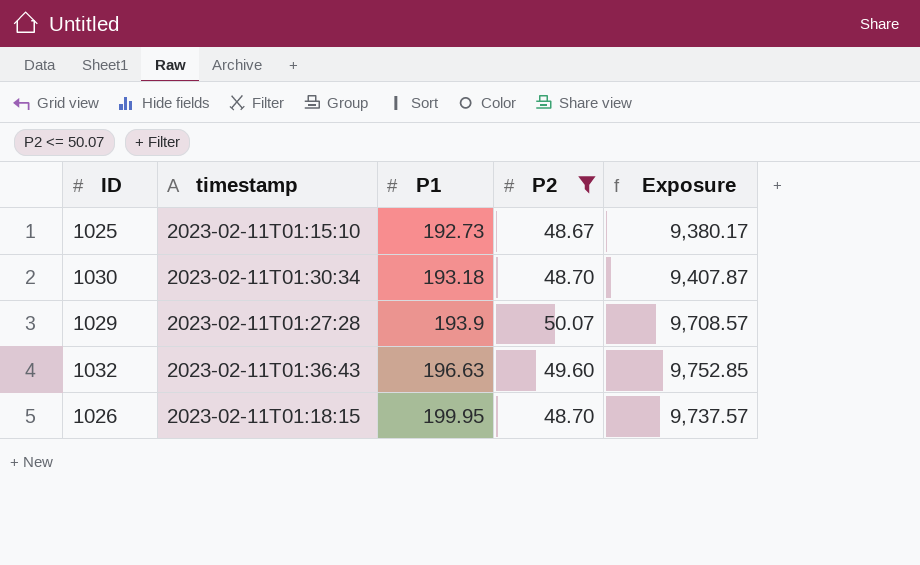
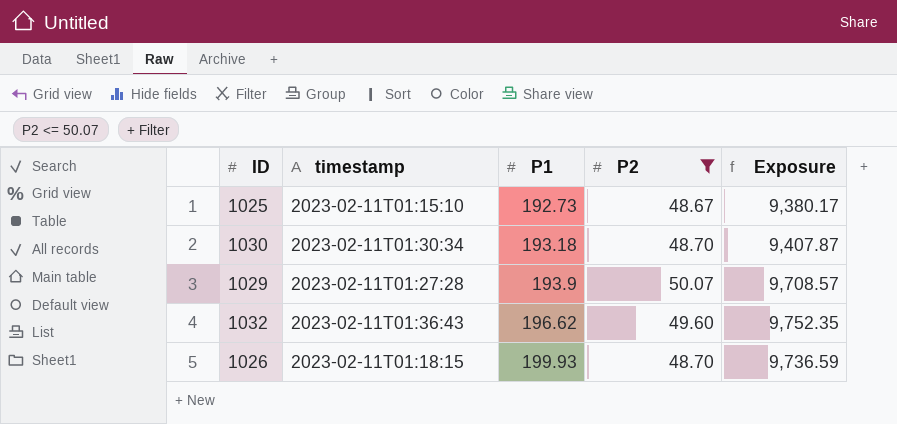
1032 | P1: 196.63 -> 196.62
1032 | Exposure: 9,752.85 -> 9,752.35
1026 | P1: 199.95 -> 199.93
1026 | Exposure: 9,737.57 -> 9,736.59

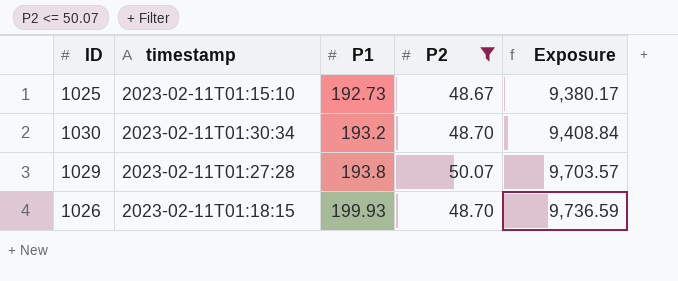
row 1032: 2023-02-11T01:36:43 | 196.62 | 49.60 | 9,752.35 -> none
1030 | P1: 193.18 -> 193.2
1030 | Exposure: 9,407.87 -> 9,408.84
1029 | P1: 193.9 -> 193.8
1029 | Exposure: 9,708.57 -> 9,703.57

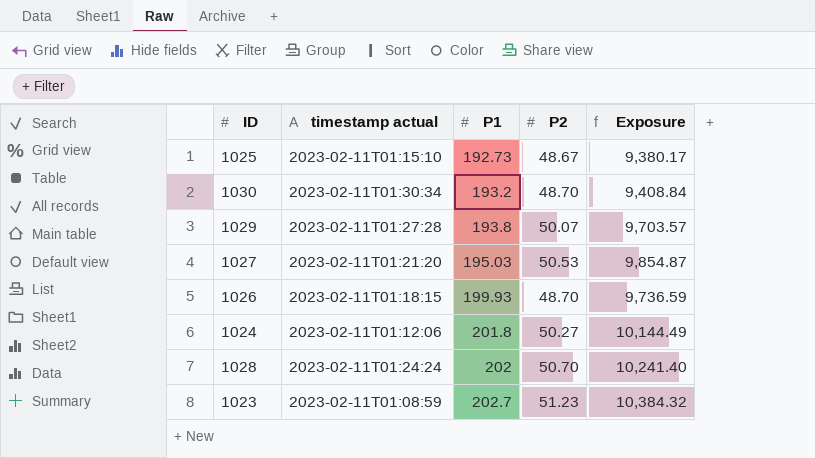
filter: P2 <= 50.07 -> none
column name: timestamp -> timestamp actual

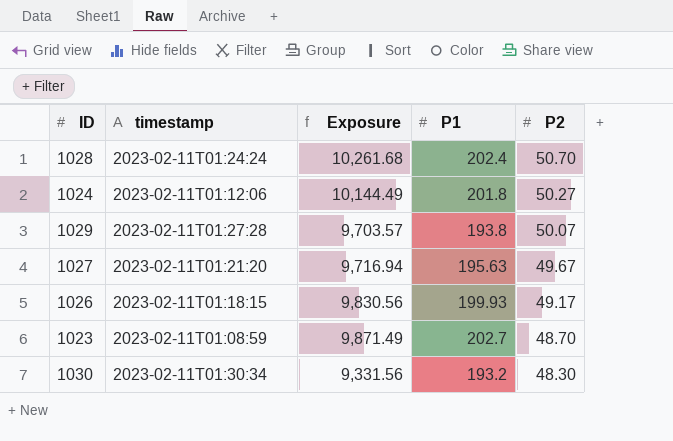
row order: P1 ascending -> P2 descending
column name: timestamp actual -> timestamp
column Exposure | position: 5 -> 3
row 1025: 2023-02-11T01:15:10 | 192.73 | 48.67 | 9,380.17 -> none
1028 | Exposure: 10,241.40 -> 10,261.68
1028 | P1: 202 -> 202.4
1027 | Exposure: 9,854.87 -> 9,716.94
1027 | P1: 195.03 -> 195.63
1027 | P2: 50.53 -> 49.67
1026 | Exposure: 9,736.59 -> 9,830.56
1026 | P2: 48.70 -> 49.17
1023 | Exposure: 10,384.32 -> 9,871.49
1023 | P2: 51.23 -> 48.70
1030 | Exposure: 9,408.84 -> 9,331.56
1030 | P2: 48.70 -> 48.30

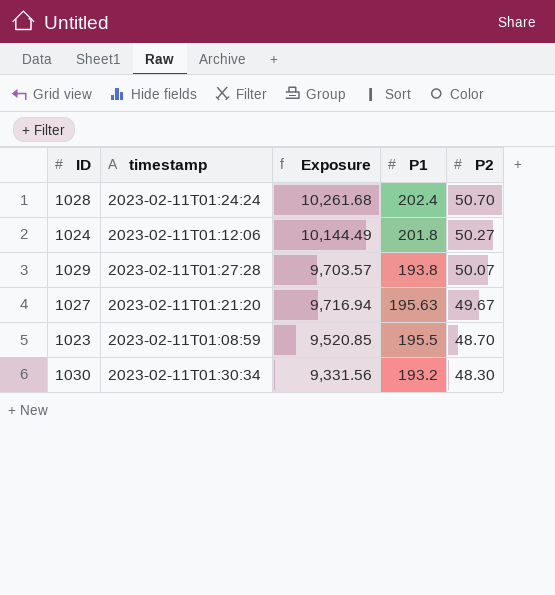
row 1026: 2023-02-11T01:18:15 | 9,830.56 | 199.93 | 49.17 -> none
1023 | Exposure: 9,871.49 -> 9,520.85
1023 | P1: 202.7 -> 195.5

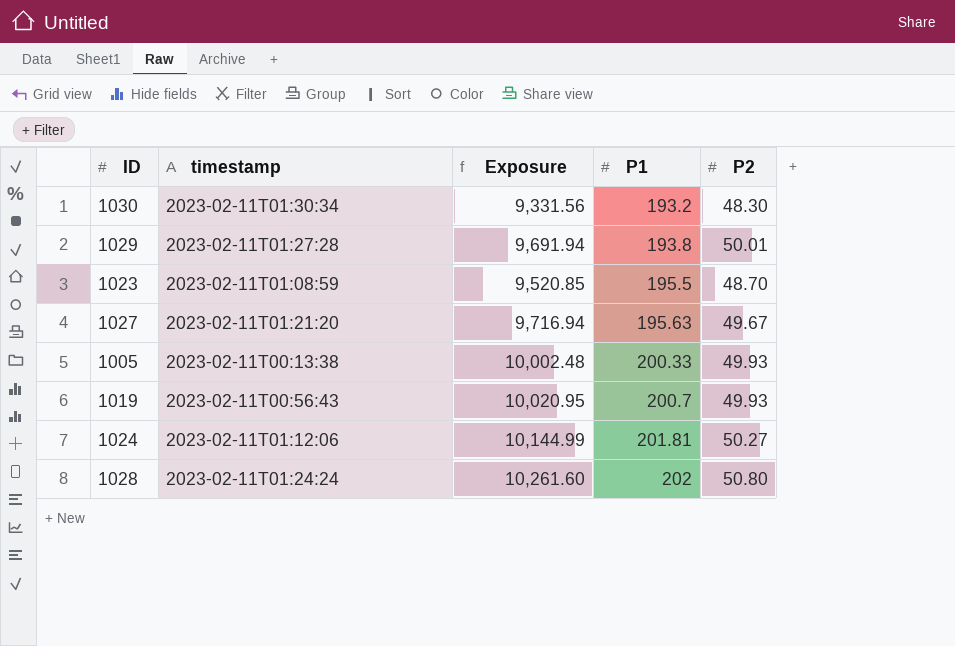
row order: P2 descending -> P1 ascending
1029 | Exposure: 9,703.57 -> 9,691.94
1029 | P2: 50.07 -> 50.01
row 1005: none -> 2023-02-11T00:13:38 | 10,002.48 | 200.33 | 49.93
row 1019: none -> 2023-02-11T00:56:43 | 10,020.95 | 200.7 | 49.93
1024 | Exposure: 10,144.49 -> 10,144.99
1024 | P1: 201.8 -> 201.81
1028 | Exposure: 10,261.68 -> 10,261.60
1028 | P1: 202.4 -> 202
1028 | P2: 50.70 -> 50.80

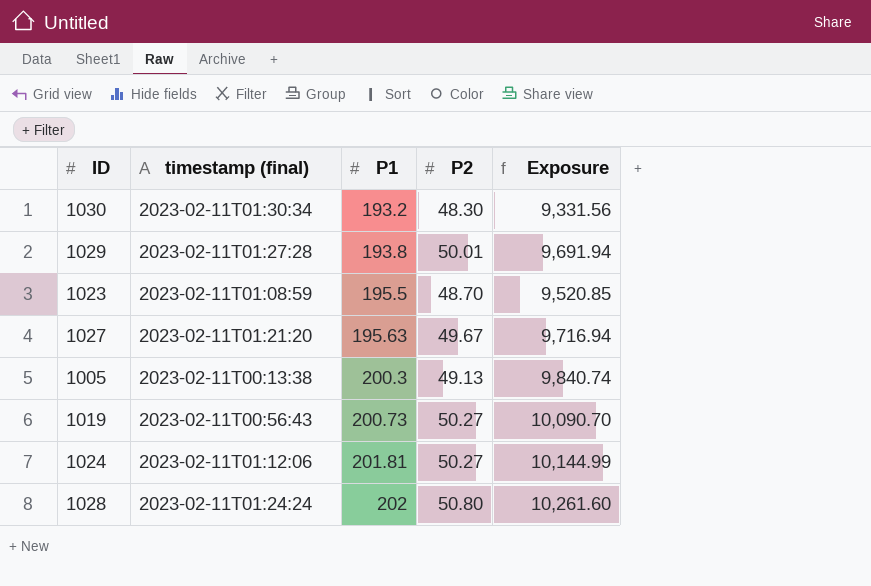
column name: timestamp -> timestamp (final)
column Exposure | position: 3 -> 5
1005 | P1: 200.33 -> 200.3
1005 | P2: 49.93 -> 49.13
1005 | Exposure: 10,002.48 -> 9,840.74
1019 | P1: 200.7 -> 200.73
1019 | P2: 49.93 -> 50.27
1019 | Exposure: 10,020.95 -> 10,090.70

